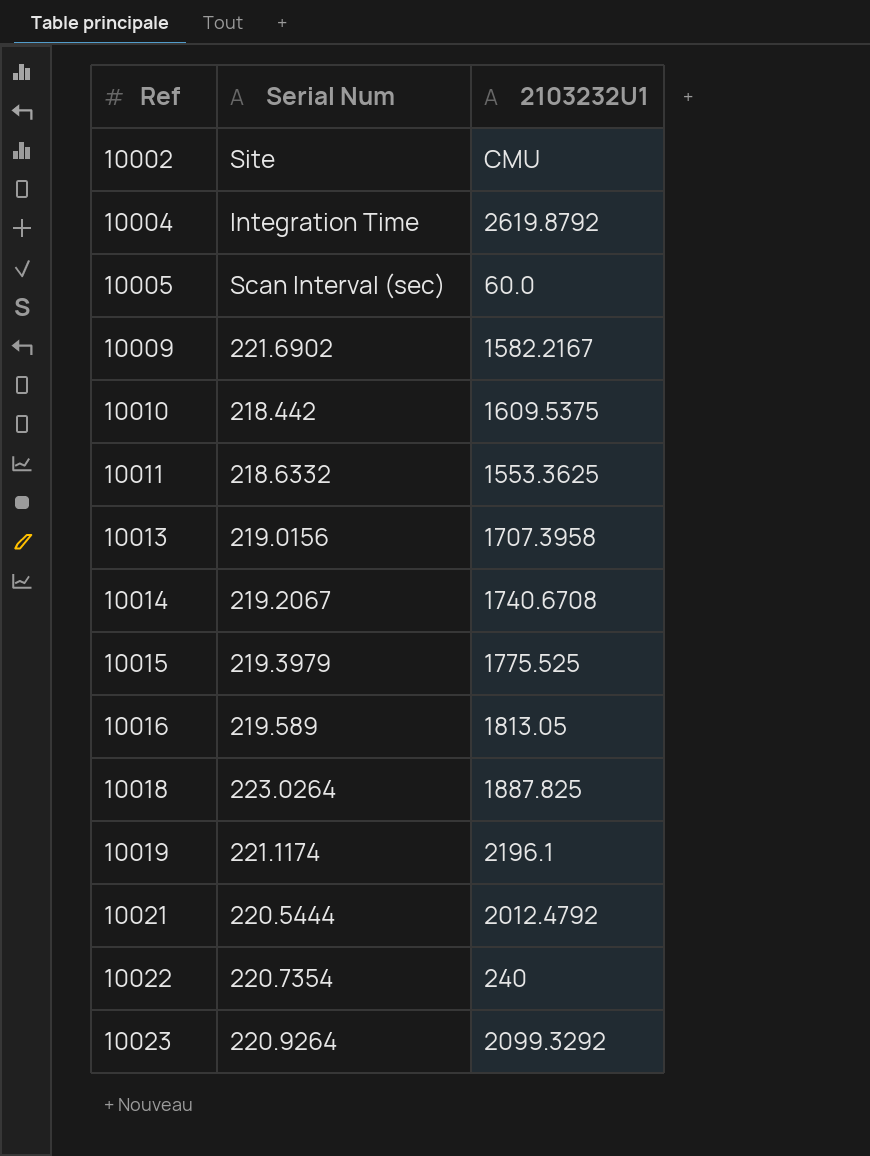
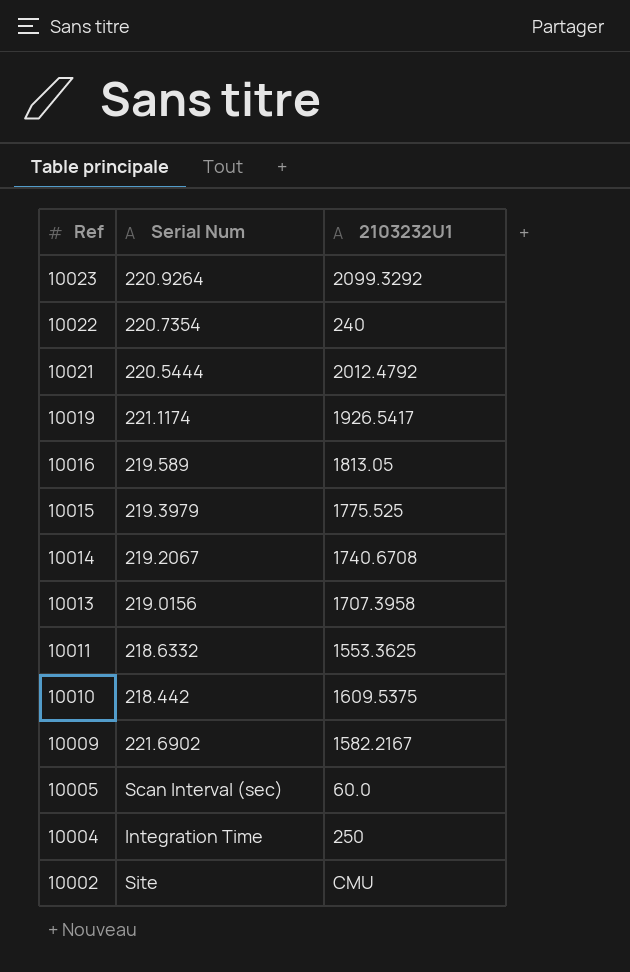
row order: Ref ascending -> Ref descending
row 10018: 223.0264 | 1887.825 -> none
10019 | 2103232U1: 2196.1 -> 1926.5417
10004 | 2103232U1: 2619.8792 -> 250

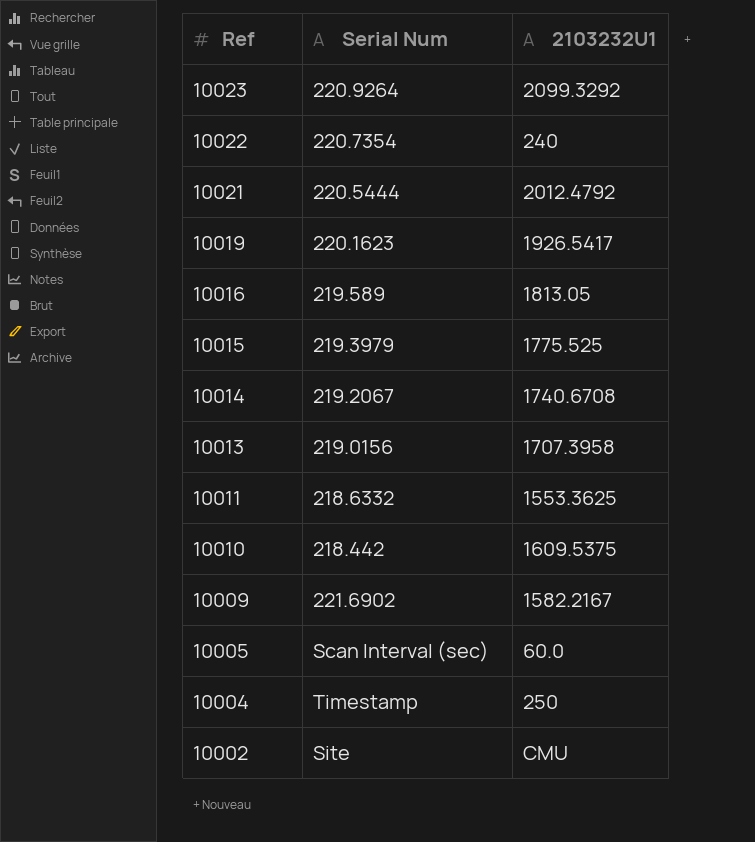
10019 | Serial Num: 221.1174 -> 220.1623
10004 | Serial Num: Integration Time -> Timestamp

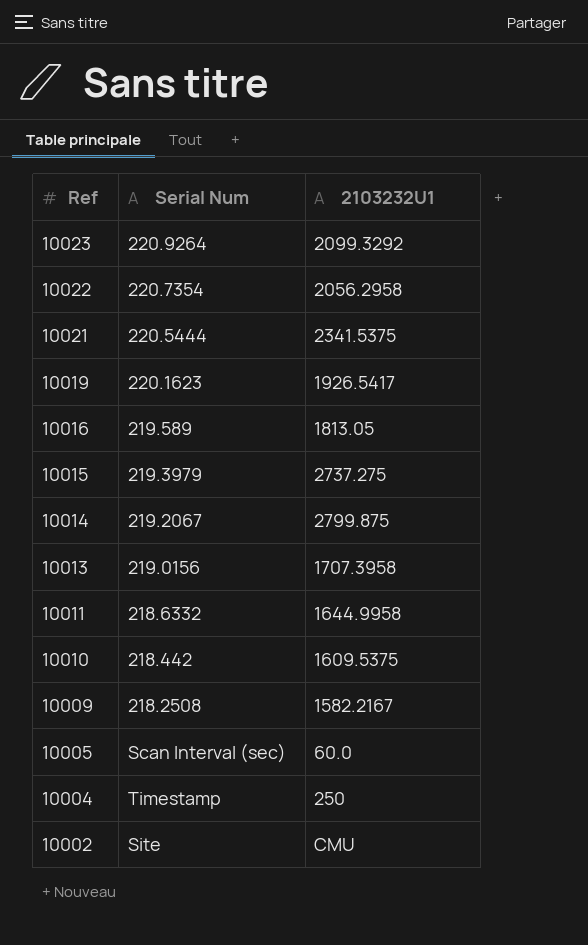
10022 | 2103232U1: 240 -> 2056.2958
10021 | 2103232U1: 2012.4792 -> 2341.5375
10015 | 2103232U1: 1775.525 -> 2737.275
10014 | 2103232U1: 1740.6708 -> 2799.875
10011 | 2103232U1: 1553.3625 -> 1644.9958
10009 | Serial Num: 221.6902 -> 218.2508

